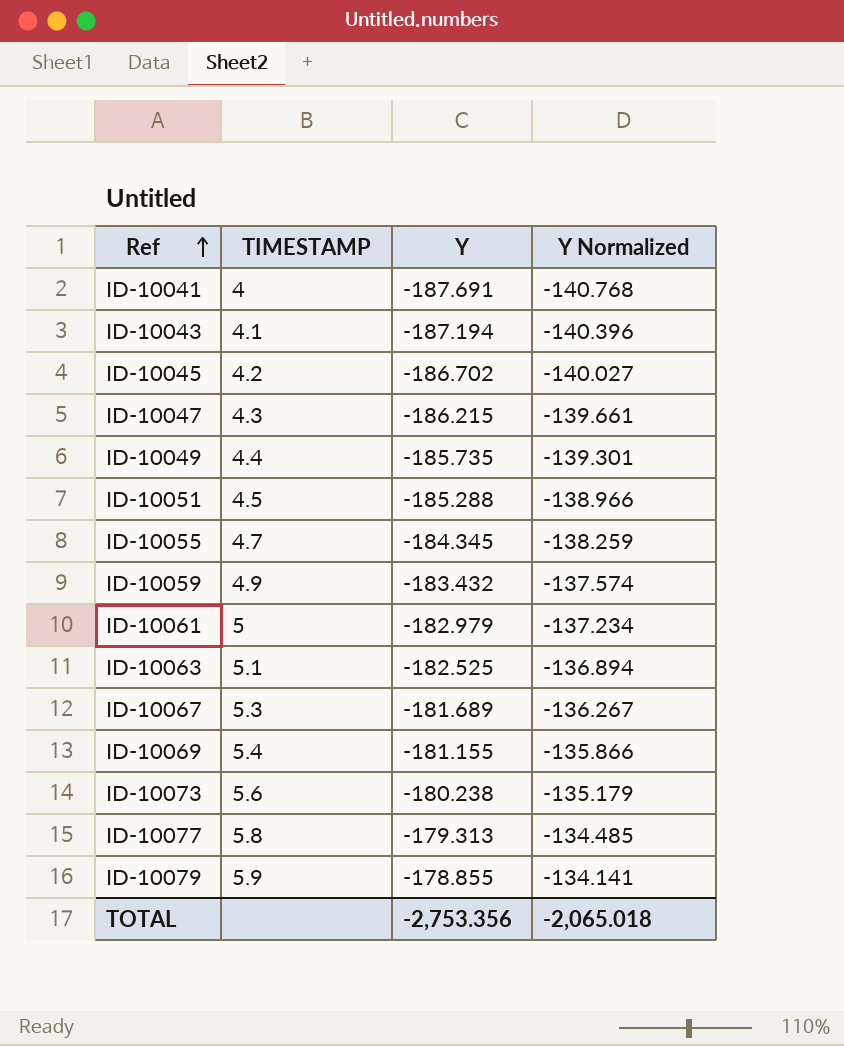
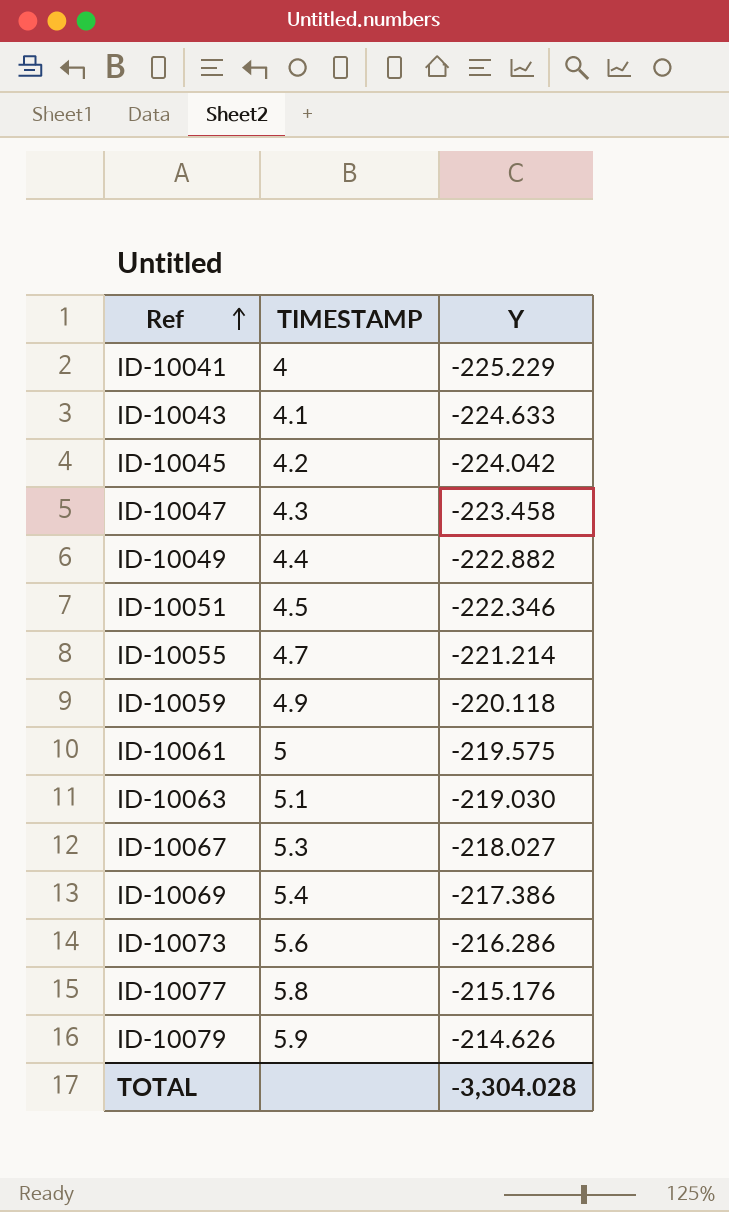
column Y Normalized | formula: [Y] * 0.75 -> none
ID-10041 | Y: -187.691 -> -225.229
ID-10043 | Y: -187.194 -> -224.633
ID-10045 | Y: -186.702 -> -224.042
ID-10047 | Y: -186.215 -> -223.458
ID-10049 | Y: -185.735 -> -222.882
ID-10051 | Y: -185.288 -> -222.346
ID-10055 | Y: -184.345 -> -221.214
ID-10059 | Y: -183.432 -> -220.118
ID-10061 | Y: -182.979 -> -219.575
ID-10063 | Y: -182.525 -> -219.030
ID-10067 | Y: -181.689 -> -218.027
ID-10069 | Y: -181.155 -> -217.386
ID-10073 | Y: -180.238 -> -216.286
ID-10077 | Y: -179.313 -> -215.176
ID-10079 | Y: -178.855 -> -214.626
TOTAL | Y: -2,753.356 -> -3,304.028

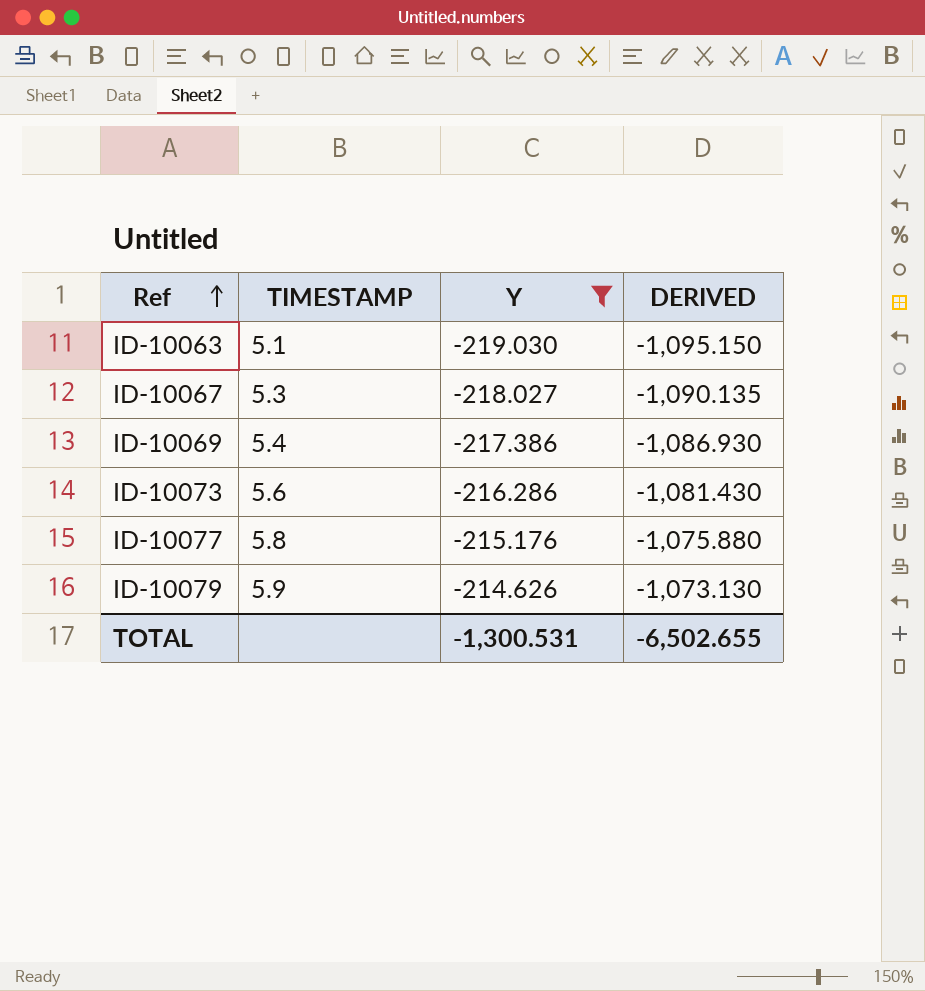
filter: none -> Y >= -219.030
column DERIVED | formula: none -> [Y] * 5
TOTAL | Y: -3,304.028 -> -1,300.531

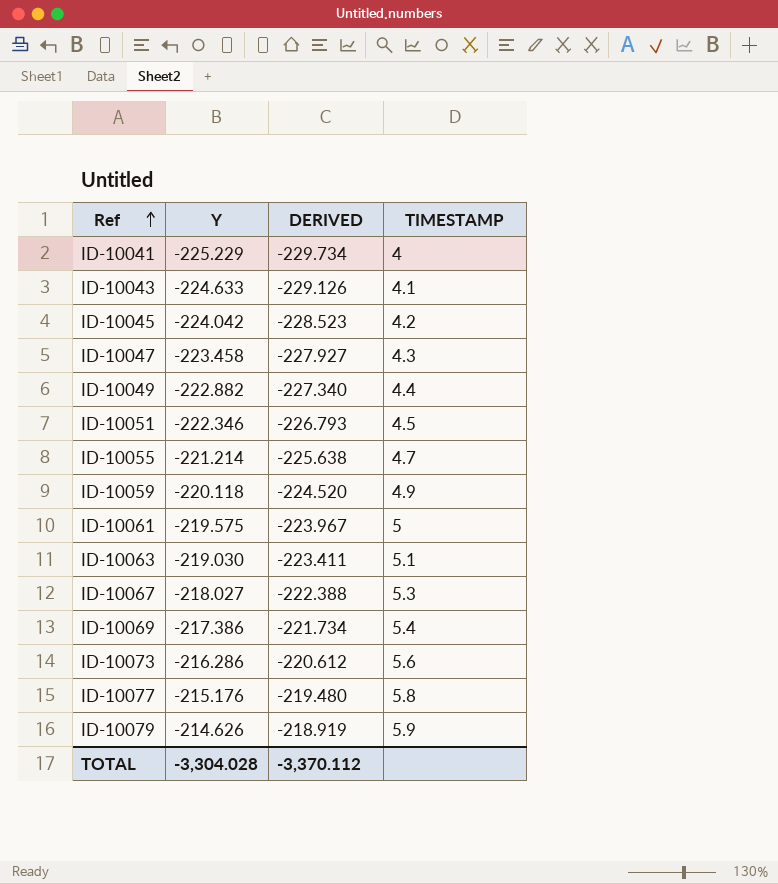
filter: Y >= -219.030 -> none
column DERIVED | formula: [Y] * 5 -> [Y] * 1.02
column TIMESTAMP | position: 2 -> 4
TOTAL | Y: -1,300.531 -> -3,304.028
TOTAL | DERIVED: -6,502.655 -> -3,370.112

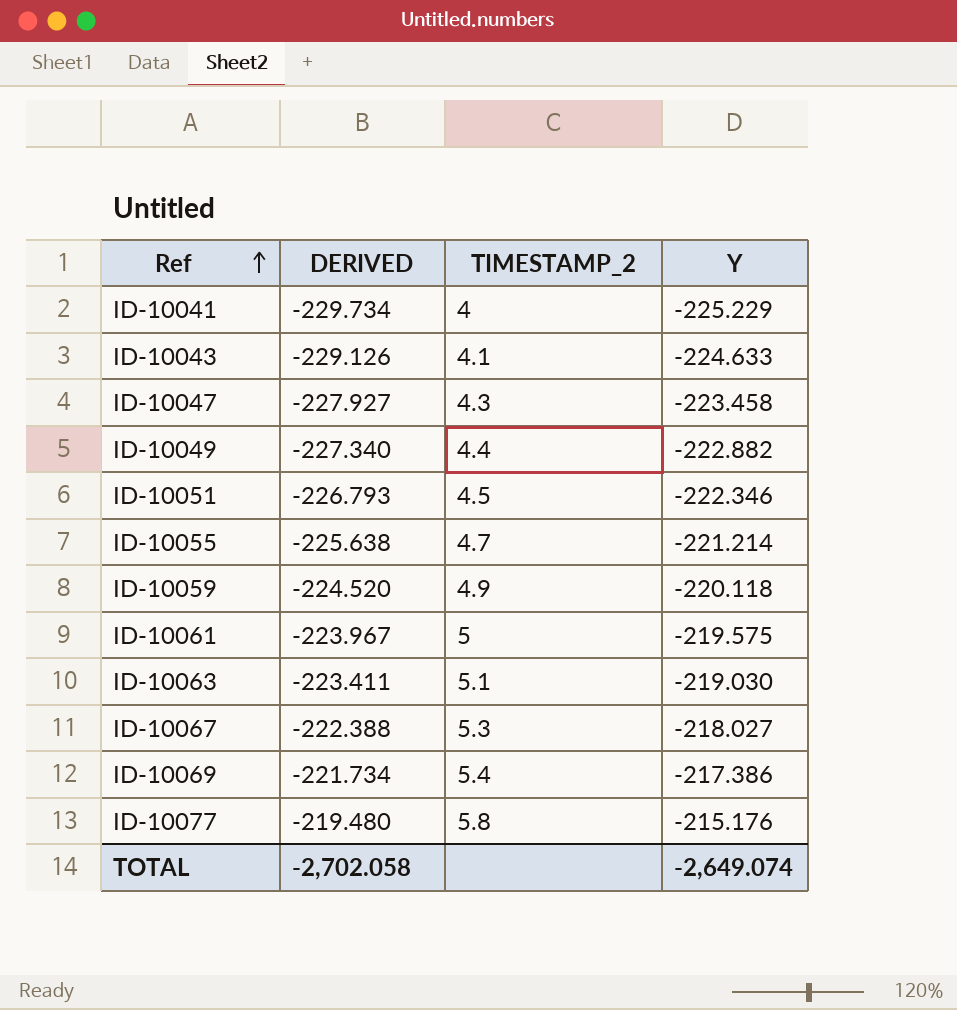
column name: TIMESTAMP -> TIMESTAMP_2
column Y | position: 2 -> 4
row ID-10045: -224.042 | -228.523 | 4.2 -> none
row ID-10073: -216.286 | -220.612 | 5.6 -> none
row ID-10079: -214.626 | -218.919 | 5.9 -> none
TOTAL | DERIVED: -3,370.112 -> -2,702.058
TOTAL | Y: -3,304.028 -> -2,649.074

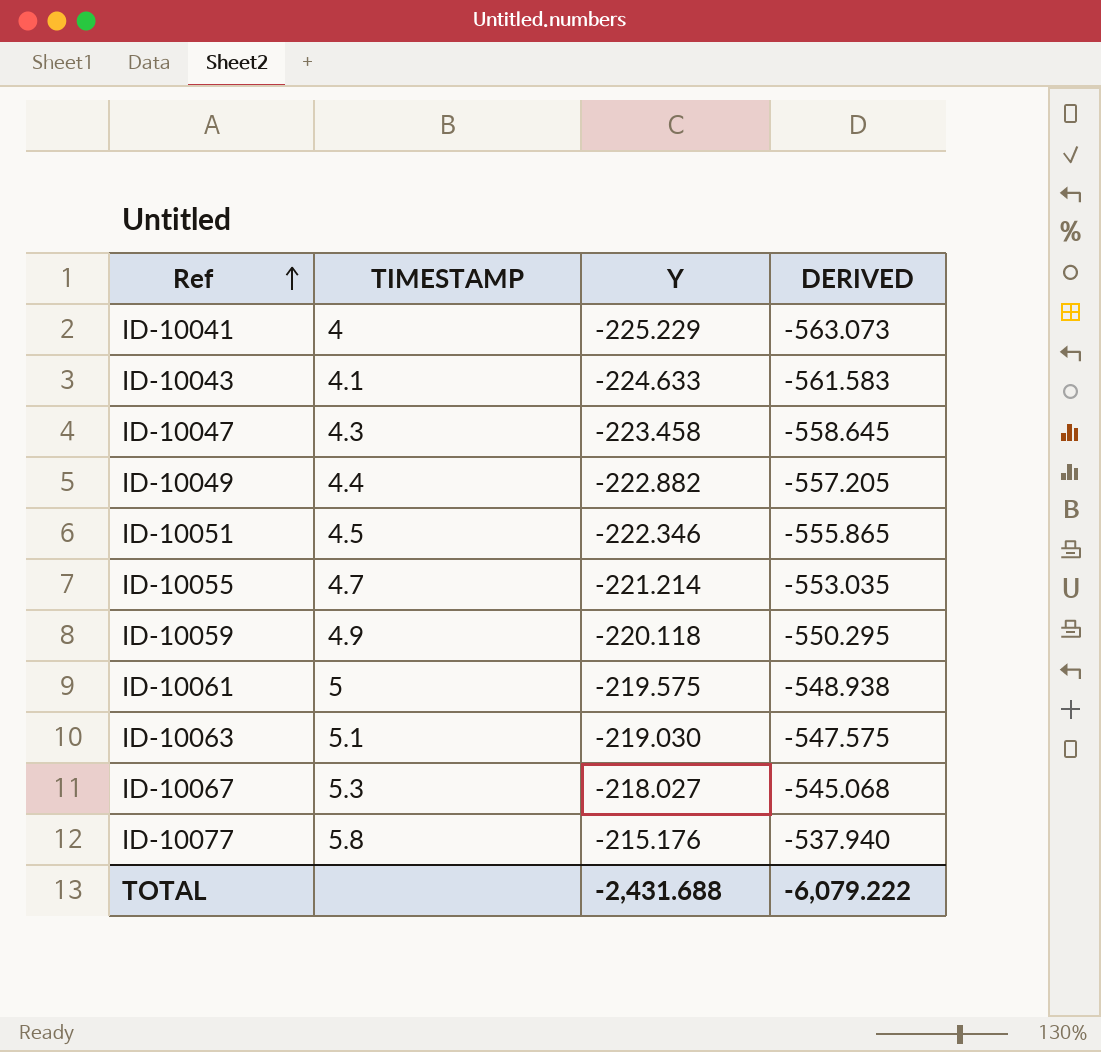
column name: TIMESTAMP_2 -> TIMESTAMP
column DERIVED | formula: [Y] * 1.02 -> [Y] * 2.5
column DERIVED | position: 2 -> 4
row ID-10069: -221.734 | 5.4 | -217.386 -> none
TOTAL | Y: -2,649.074 -> -2,431.688
TOTAL | DERIVED: -2,702.058 -> -6,079.222

